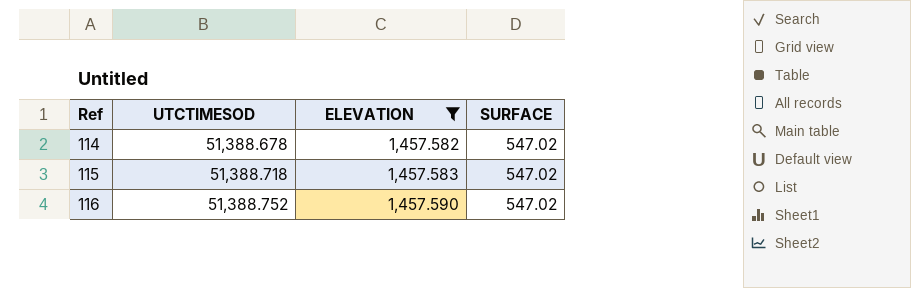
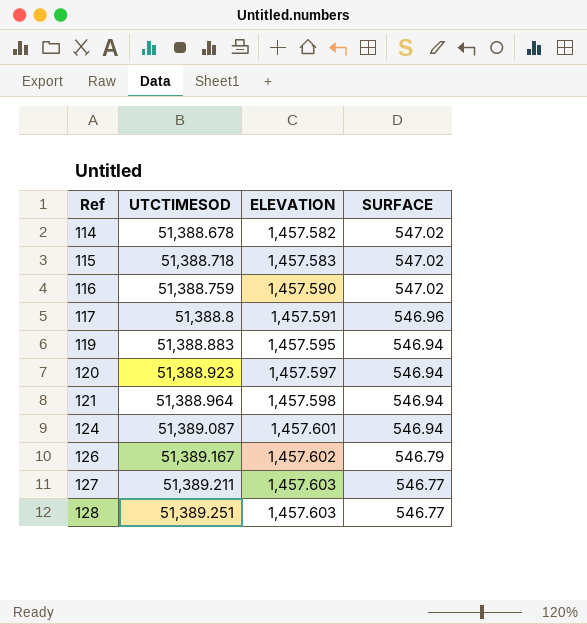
filter: ELEVATION <= 1,457.590 -> none
116 | UTCTIMESOD: 51,388.752 -> 51,388.759

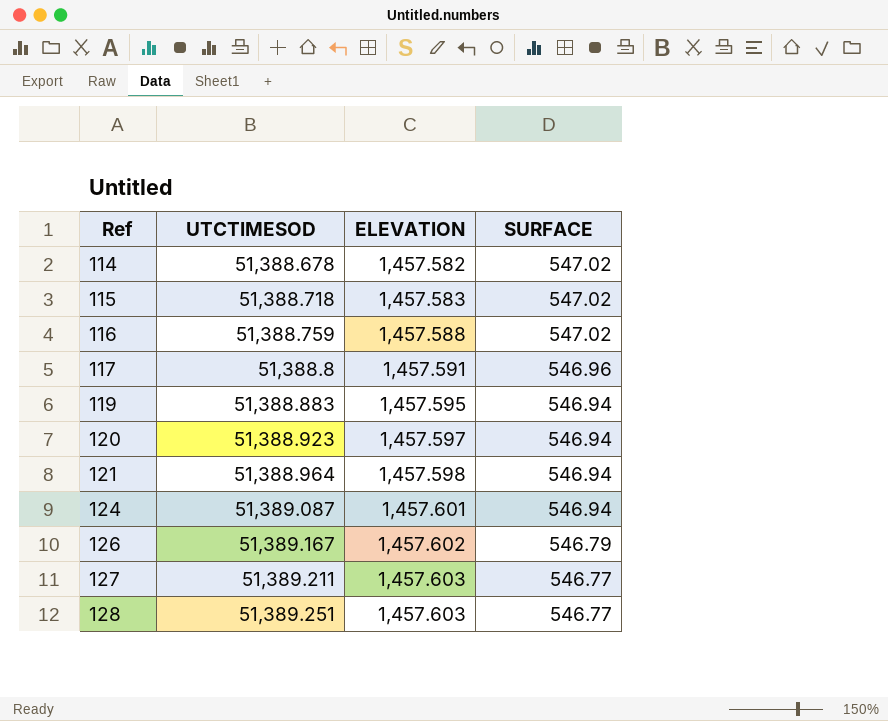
116 | ELEVATION: 1,457.590 -> 1,457.588

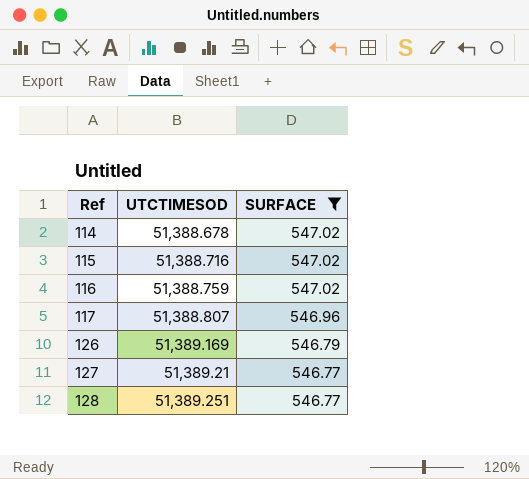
filter: none -> SURFACE != 546.94
column ELEVATION | position: 3 -> none
115 | UTCTIMESOD: 51,388.718 -> 51,388.716
117 | UTCTIMESOD: 51,388.8 -> 51,388.807
126 | UTCTIMESOD: 51,389.167 -> 51,389.169
127 | UTCTIMESOD: 51,389.211 -> 51,389.21

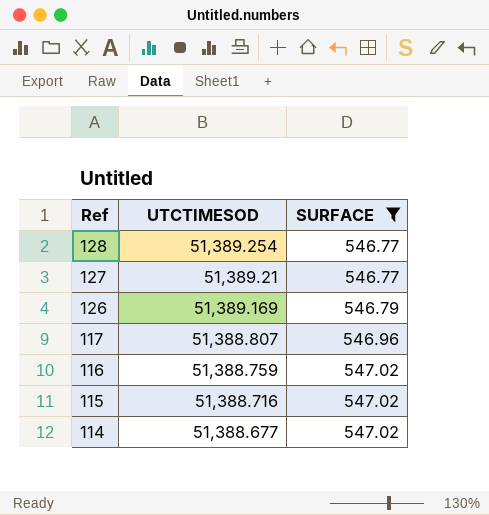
row order: Ref ascending -> Ref descending
128 | UTCTIMESOD: 51,389.251 -> 51,389.254
114 | UTCTIMESOD: 51,388.678 -> 51,388.677

